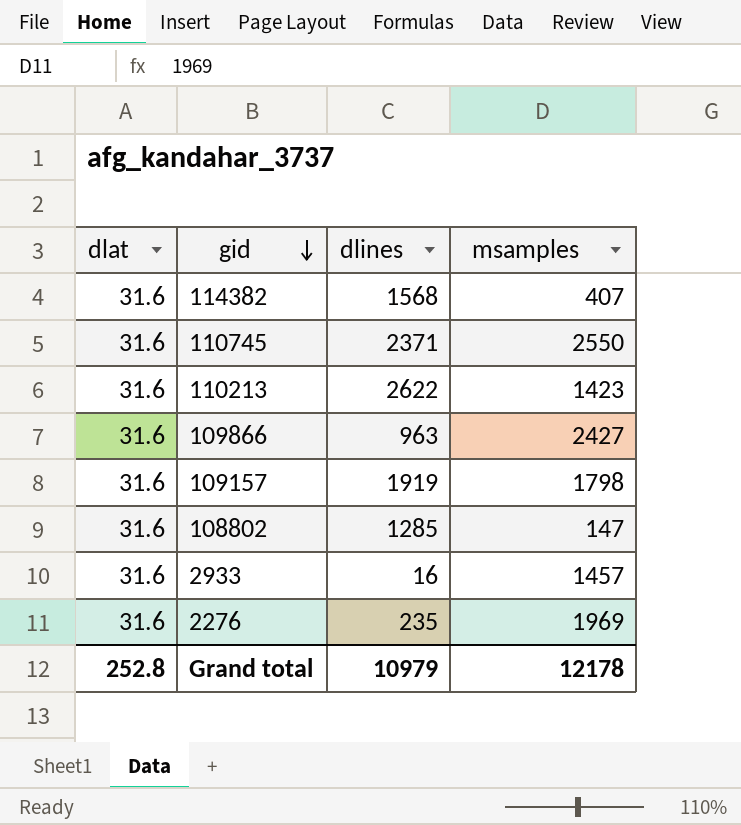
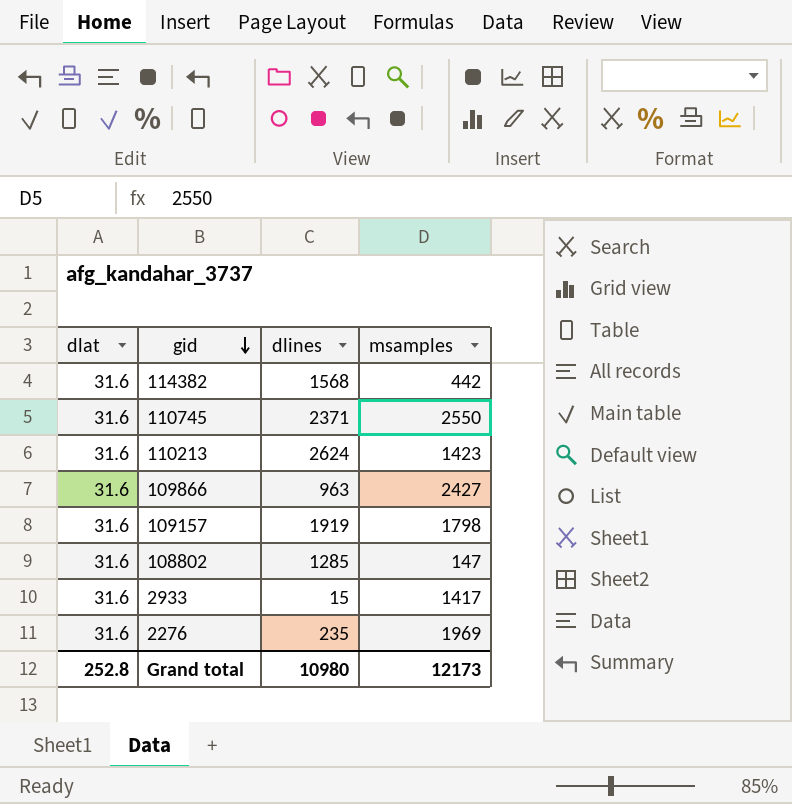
114382 | msamples: 407 -> 442
110213 | dlines: 2622 -> 2624
2933 | dlines: 16 -> 15
2933 | msamples: 1457 -> 1417
Grand total | dlines: 10979 -> 10980
Grand total | msamples: 12178 -> 12173

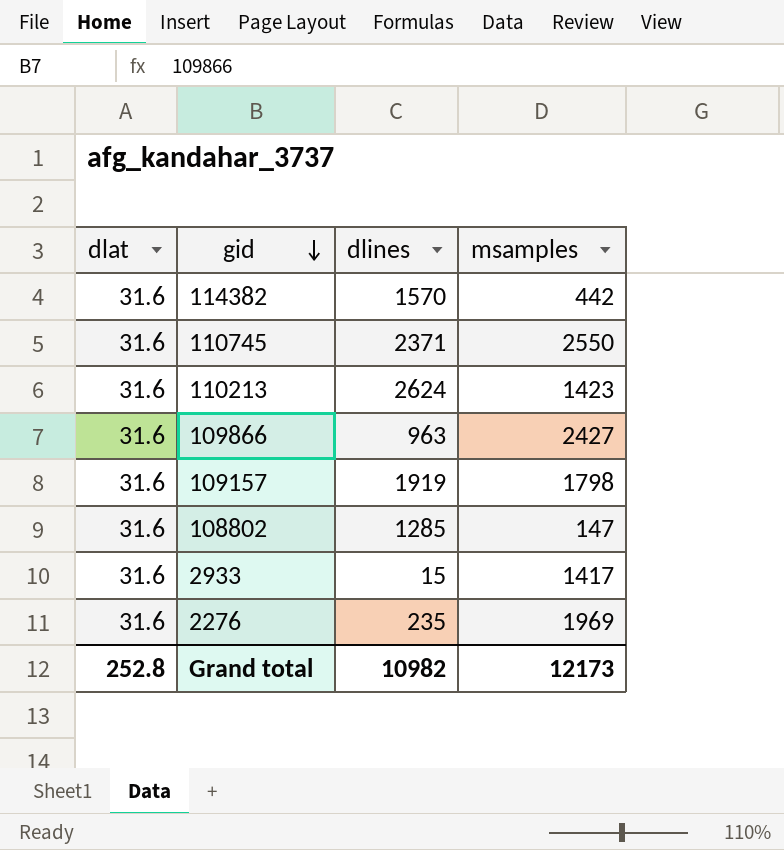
114382 | dlines: 1568 -> 1570
Grand total | dlines: 10980 -> 10982

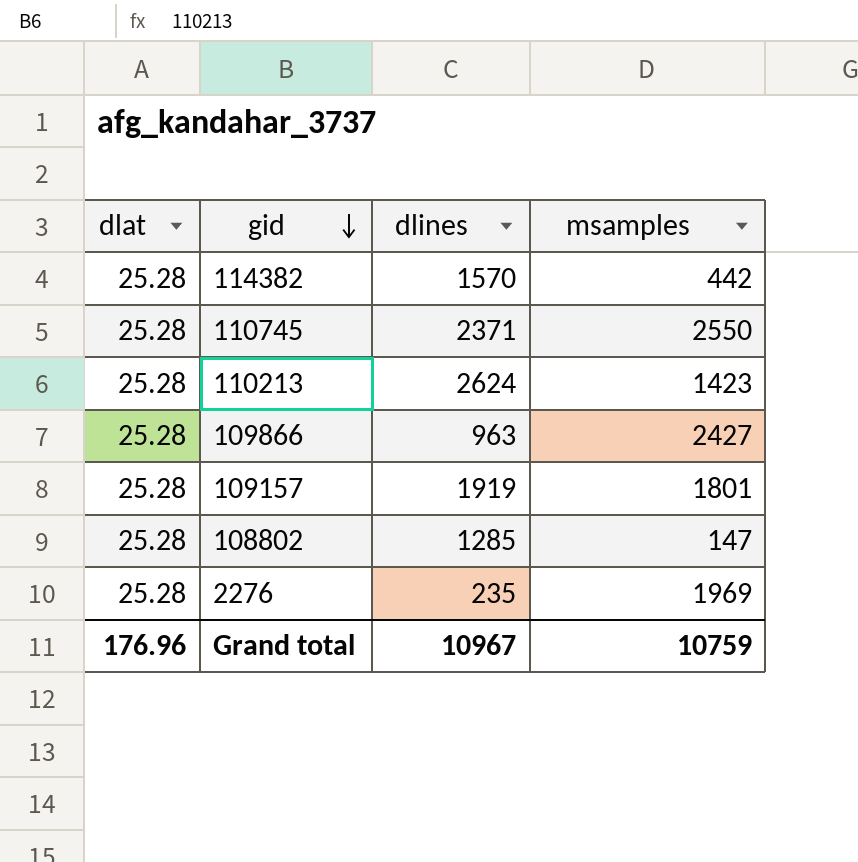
row 2933: 31.6 | 15 | 1417 -> none
114382 | dlat: 31.6 -> 25.28
110745 | dlat: 31.6 -> 25.28
110213 | dlat: 31.6 -> 25.28
109866 | dlat: 31.6 -> 25.28
109157 | dlat: 31.6 -> 25.28
109157 | msamples: 1798 -> 1801
108802 | dlat: 31.6 -> 25.28
2276 | dlat: 31.6 -> 25.28
Grand total | dlat: 252.8 -> 176.96
Grand total | dlines: 10982 -> 10967
Grand total | msamples: 12173 -> 10759

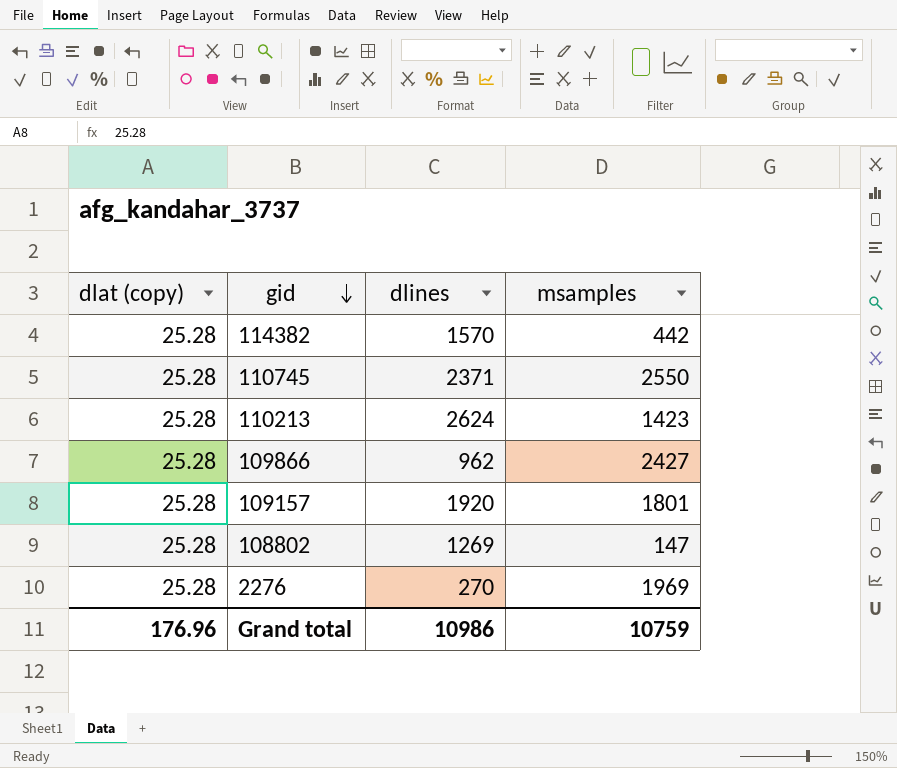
column name: dlat -> dlat (copy)
109866 | dlines: 963 -> 962
109157 | dlines: 1919 -> 1920
108802 | dlines: 1285 -> 1269
2276 | dlines: 235 -> 270
Grand total | dlines: 10967 -> 10986

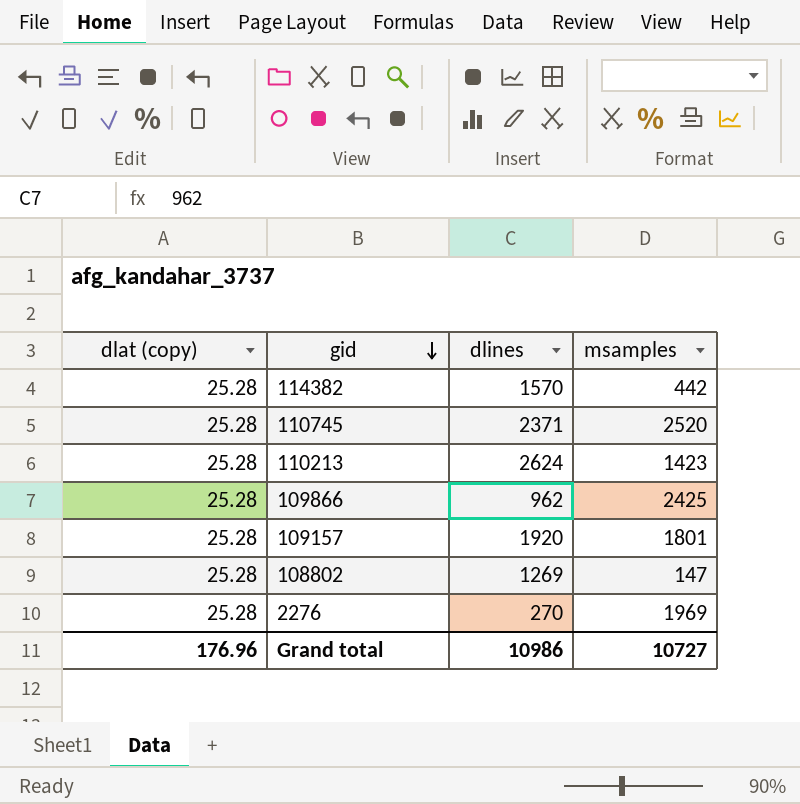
110745 | msamples: 2550 -> 2520
109866 | msamples: 2427 -> 2425
Grand total | msamples: 10759 -> 10727

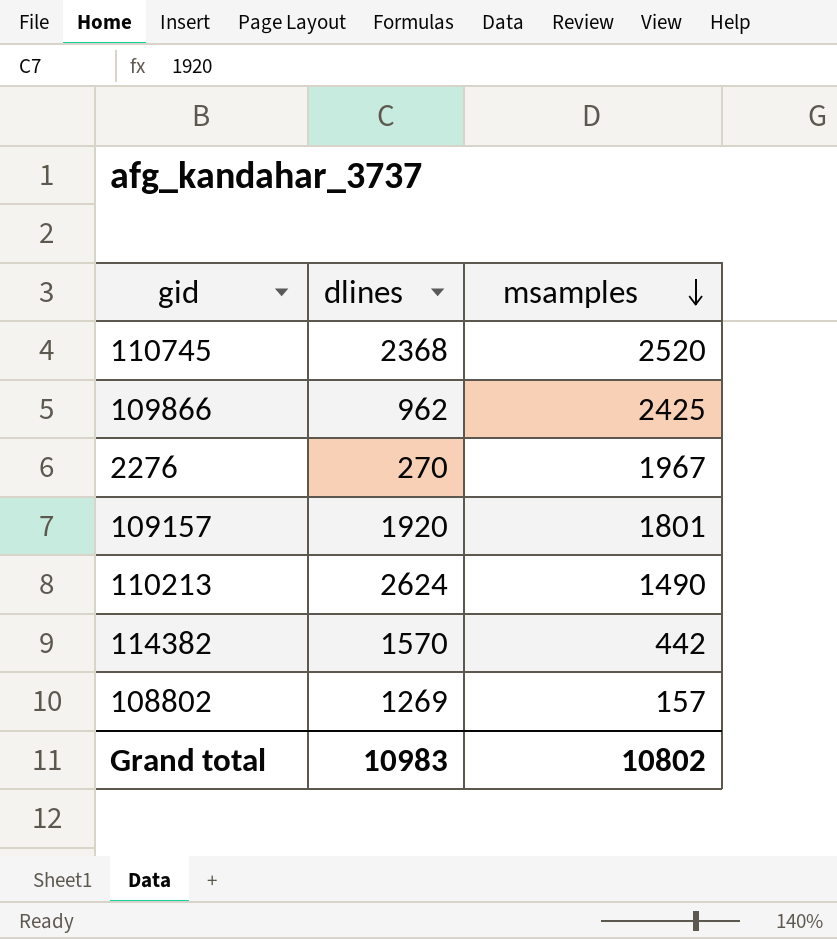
row order: gid descending -> msamples descending
column dlat (copy) | position: 1 -> none
110745 | dlines: 2371 -> 2368
2276 | msamples: 1969 -> 1967
110213 | msamples: 1423 -> 1490
108802 | msamples: 147 -> 157
Grand total | dlines: 10986 -> 10983
Grand total | msamples: 10727 -> 10802

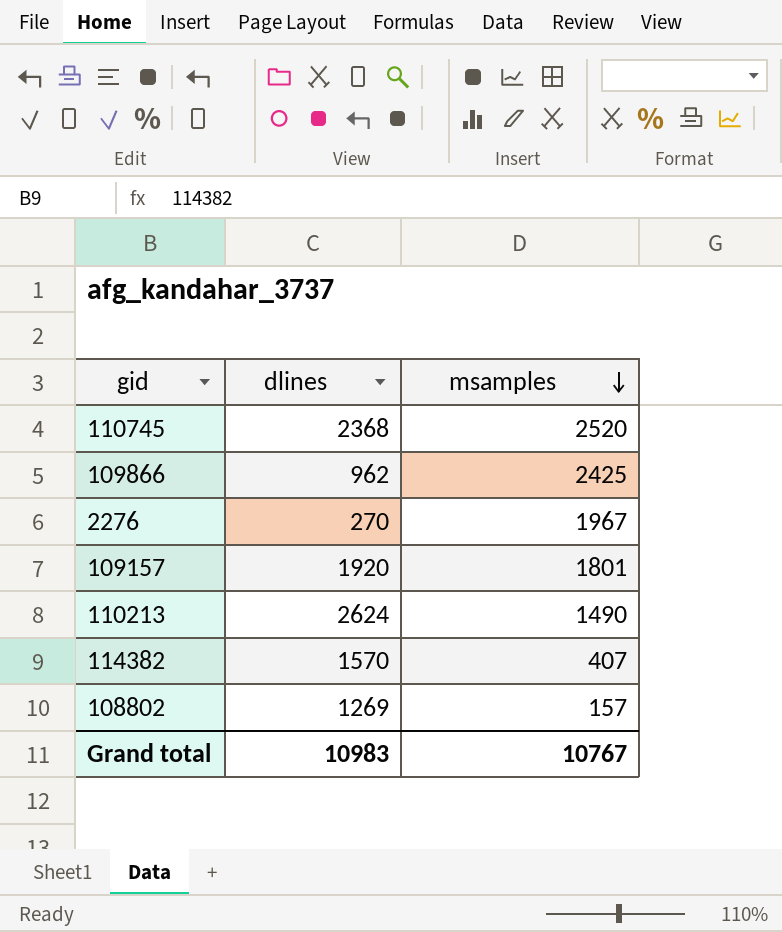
114382 | msamples: 442 -> 407
Grand total | msamples: 10802 -> 10767

